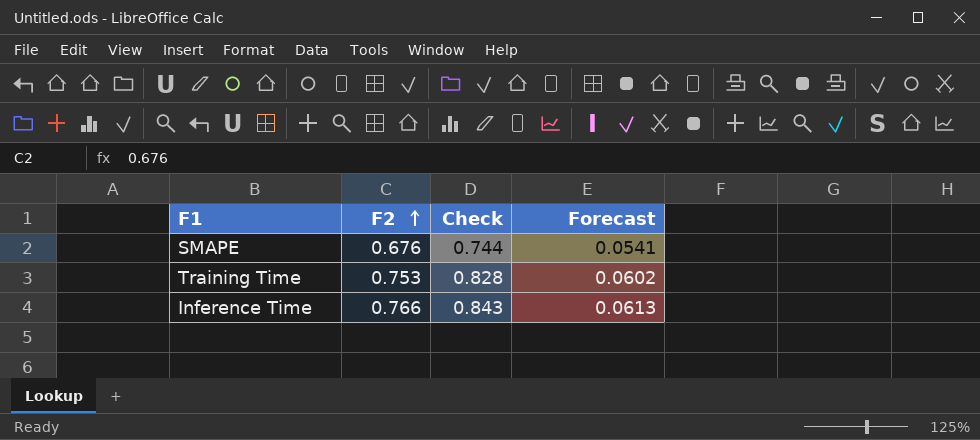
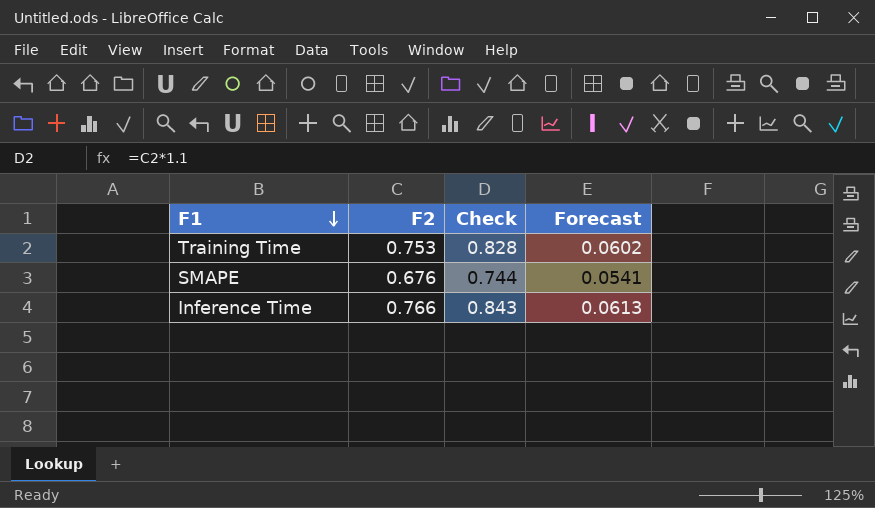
row order: F2 ascending -> F1 descending

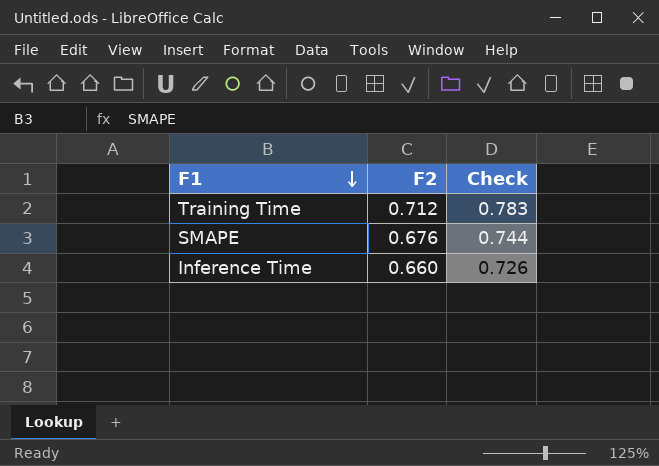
column Forecast | formula: [F2] * 0.08 -> none
Training Time | F2: 0.753 -> 0.712
Training Time | Check: 0.828 -> 0.783
Inference Time | F2: 0.766 -> 0.660
Inference Time | Check: 0.843 -> 0.726

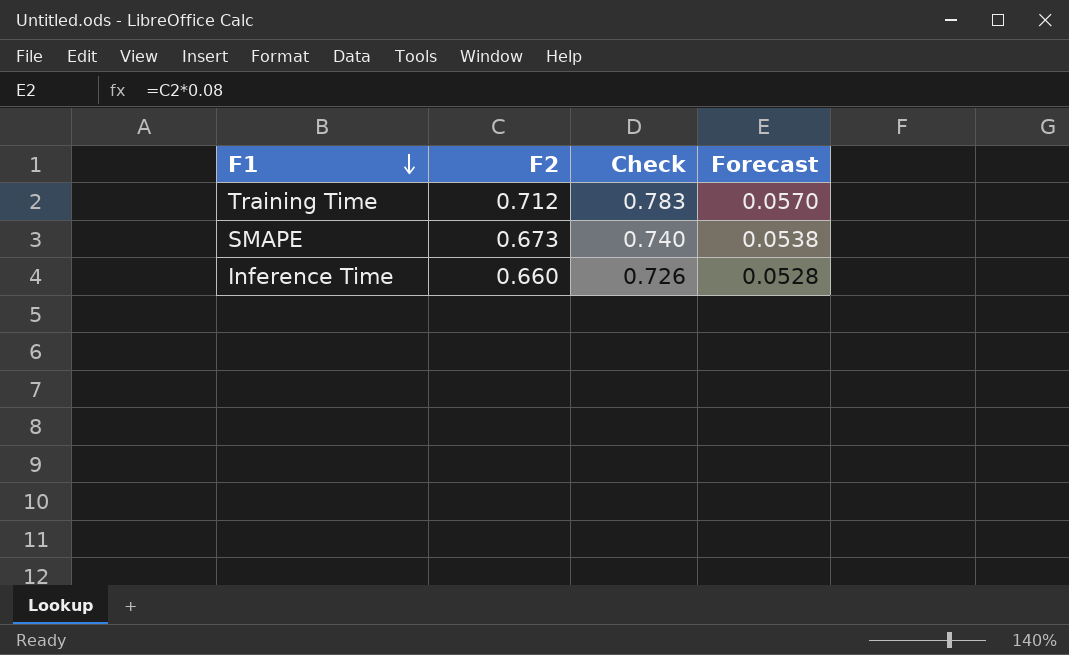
column Forecast | formula: none -> [F2] * 0.08
SMAPE | F2: 0.676 -> 0.673
SMAPE | Check: 0.744 -> 0.740

